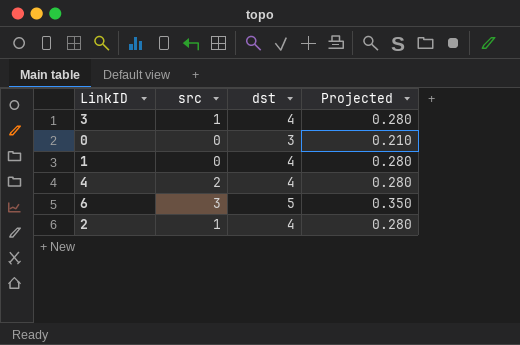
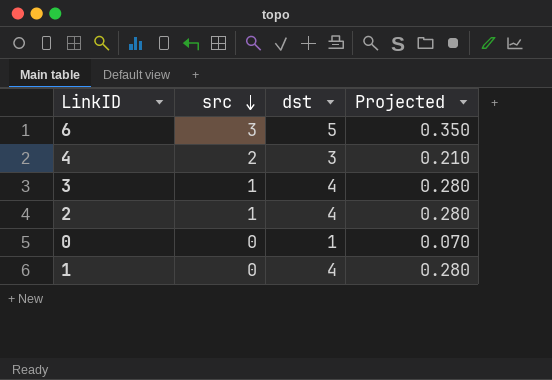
row order: none -> src descending
4 | dst: 4 -> 3
4 | Projected: 0.280 -> 0.210
0 | dst: 3 -> 1
0 | Projected: 0.210 -> 0.070

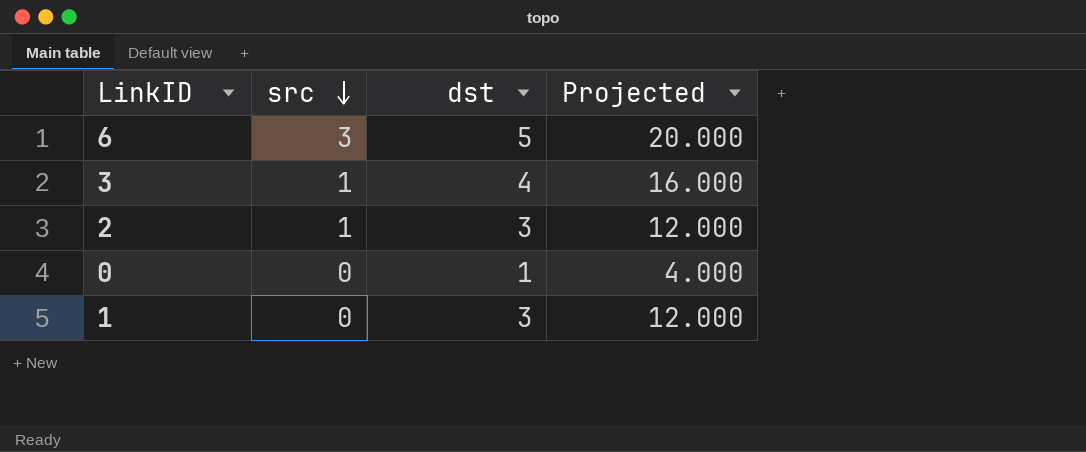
column Projected | formula: [dst] * 0.07 -> [dst] * 4
row 4: 2 | 3 | 0.210 -> none
2 | dst: 4 -> 3
1 | dst: 4 -> 3

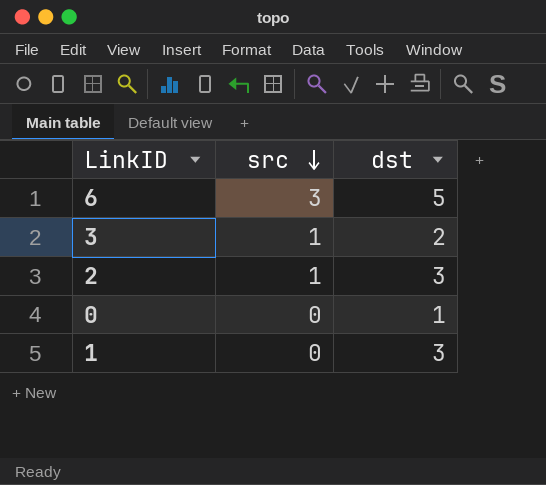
column Projected | formula: [dst] * 4 -> none
3 | dst: 4 -> 2

